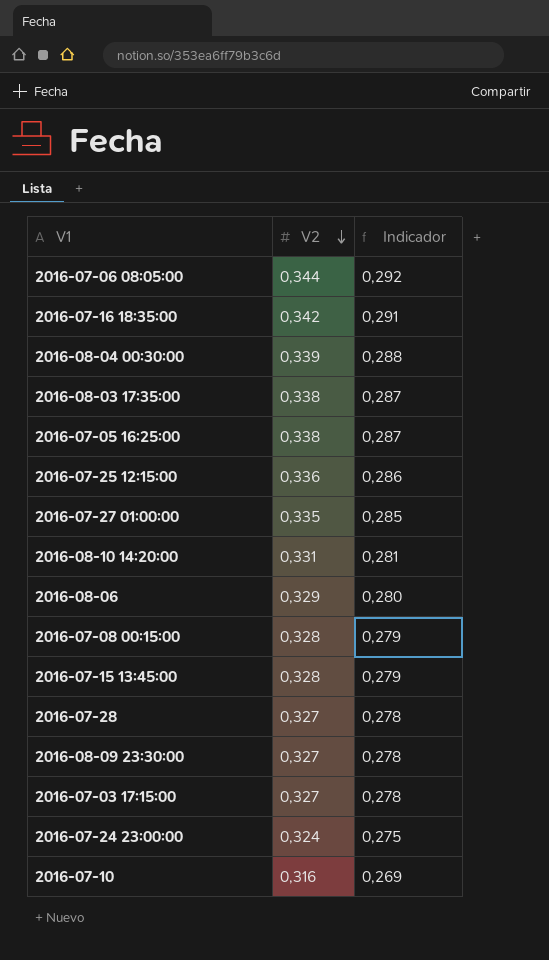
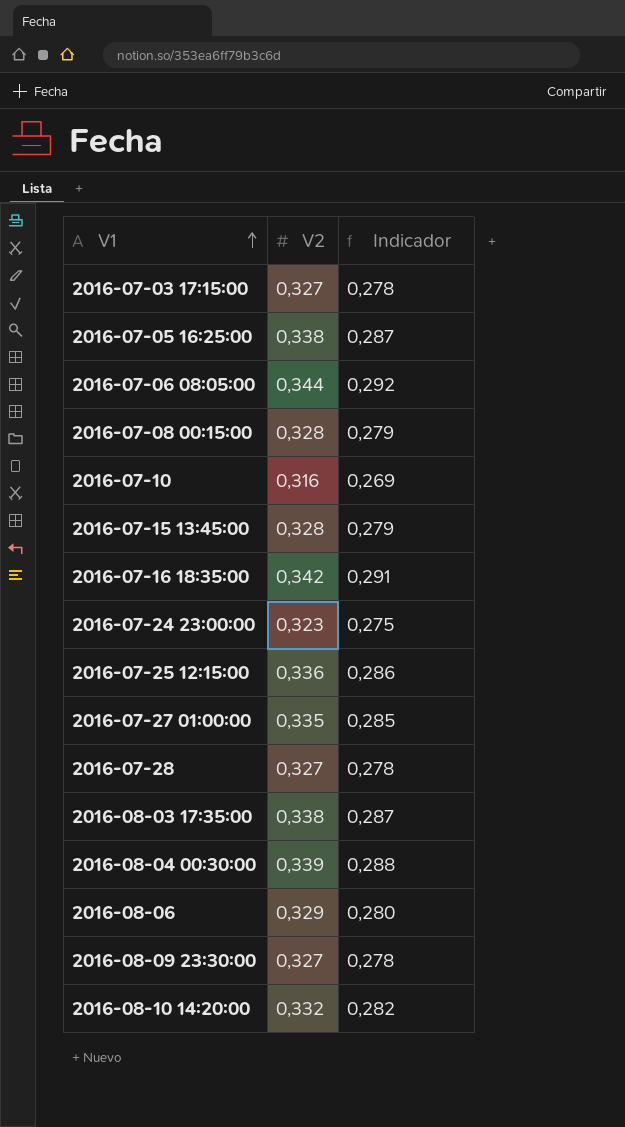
row order: V2 descending -> V1 ascending
2016-07-24 23:00:00 | V2: 0,324 -> 0,323
2016-08-10 14:20:00 | V2: 0,331 -> 0,332
2016-08-10 14:20:00 | Indicador: 0,281 -> 0,282

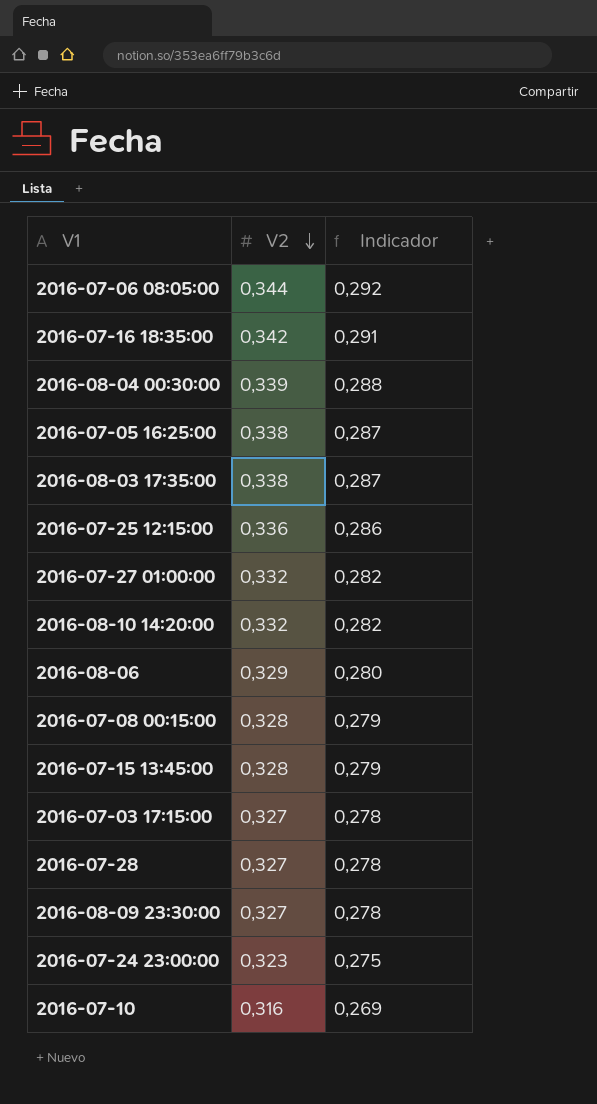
row order: V1 ascending -> V2 descending
2016-07-27 01:00:00 | V2: 0,335 -> 0,332
2016-07-27 01:00:00 | Indicador: 0,285 -> 0,282

